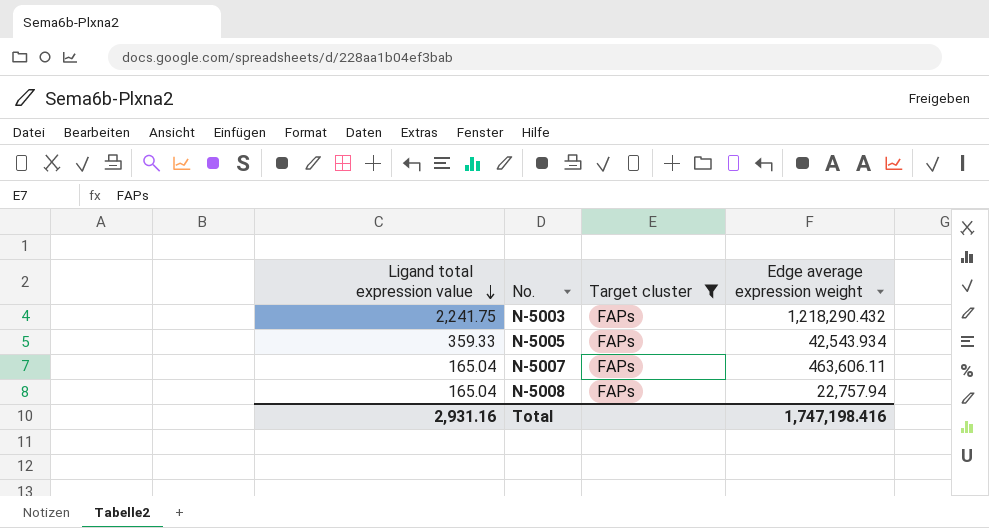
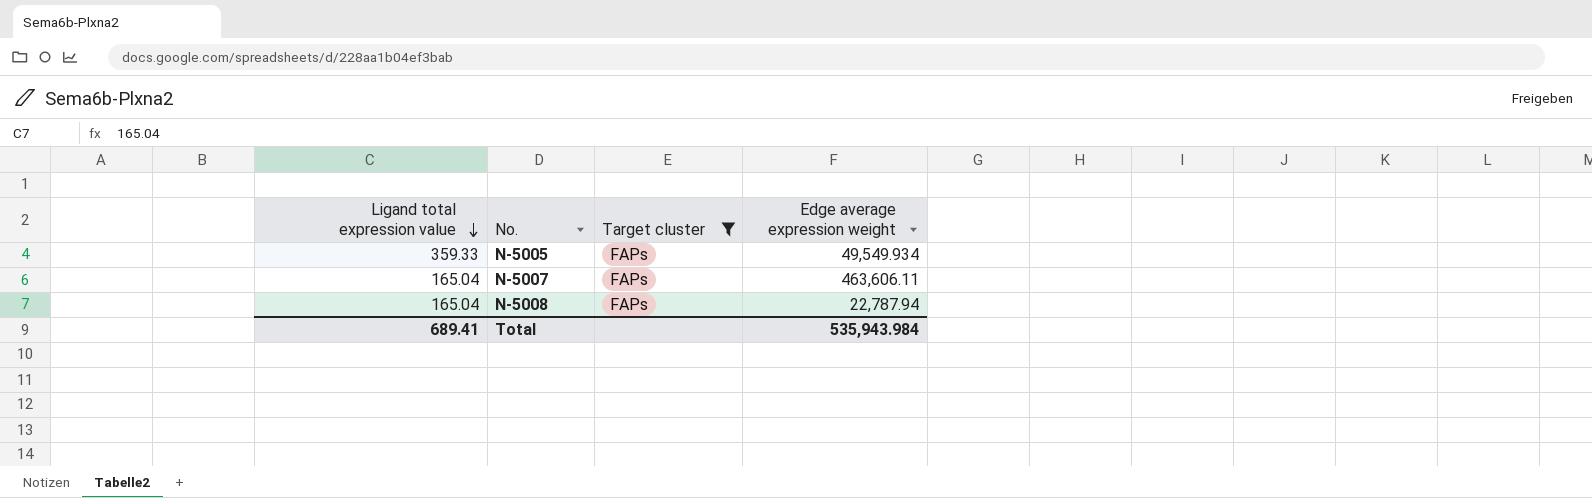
row N-5003: 2,241.75 | FAPs | 1,218,290.432 -> none
N-5005 | Edge average expression weight: 42,543.934 -> 49,549.934
N-5008 | Edge average expression weight: 22,757.94 -> 22,787.94
Total | Ligand total expression value: 2,931.16 -> 689.41
Total | Edge average expression weight: 1,747,198.416 -> 535,943.984

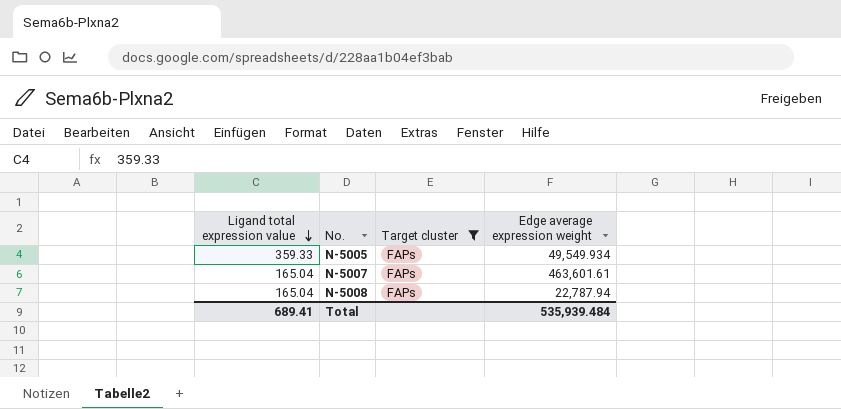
N-5007 | Edge average expression weight: 463,606.11 -> 463,601.61
Total | Edge average expression weight: 535,943.984 -> 535,939.484

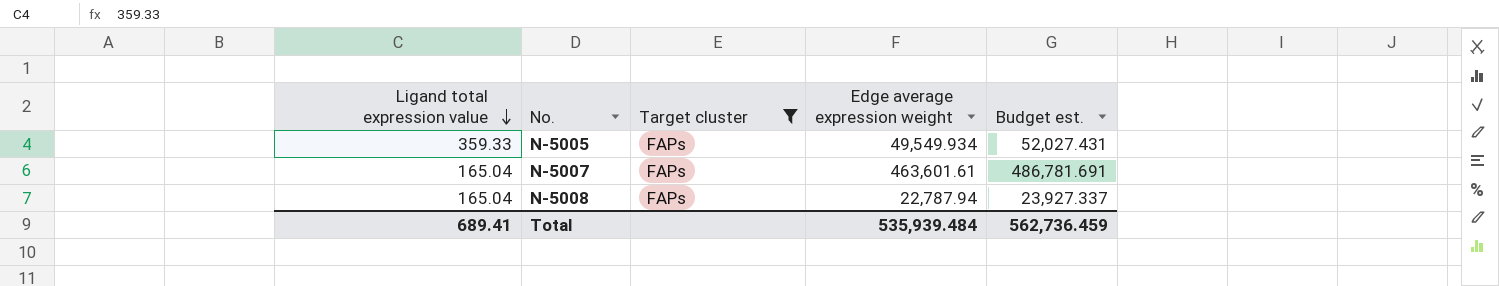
column Budget est. | formula: none -> [Edge average expression weight] * 1.05

